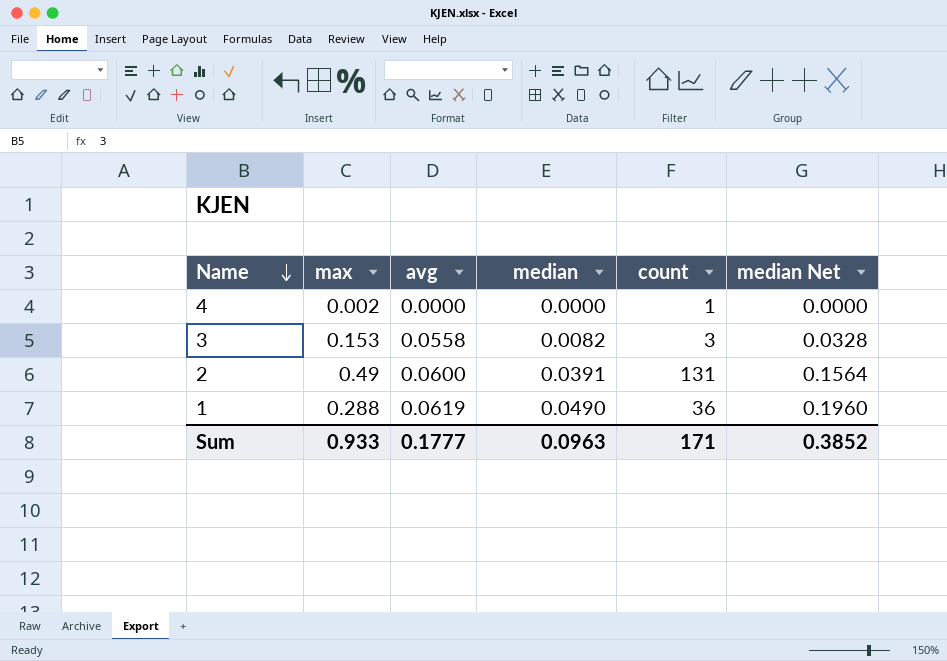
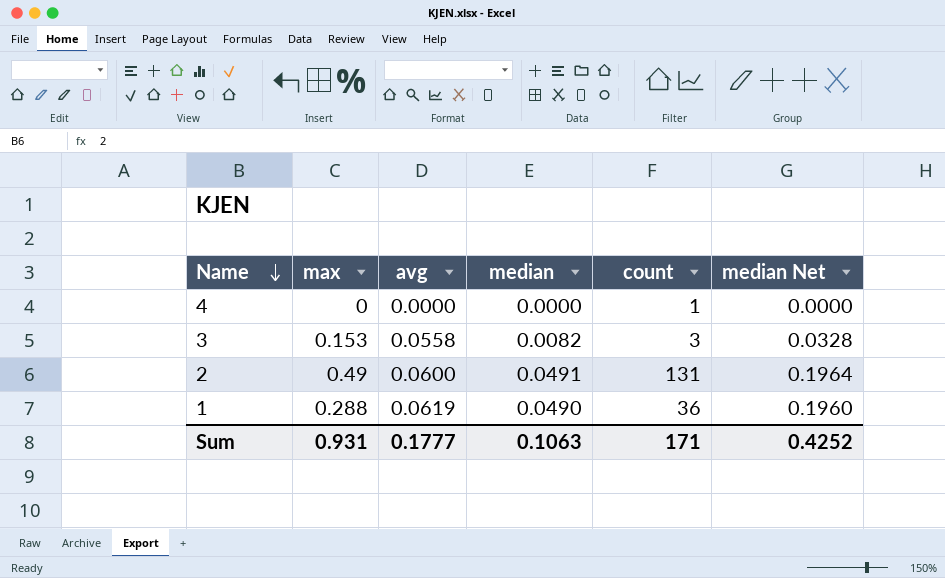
4 | max: 0.002 -> 0
2 | median: 0.0391 -> 0.0491
2 | median Net: 0.1564 -> 0.1964
Sum | max: 0.933 -> 0.931
Sum | median: 0.0963 -> 0.1063
Sum | median Net: 0.3852 -> 0.4252

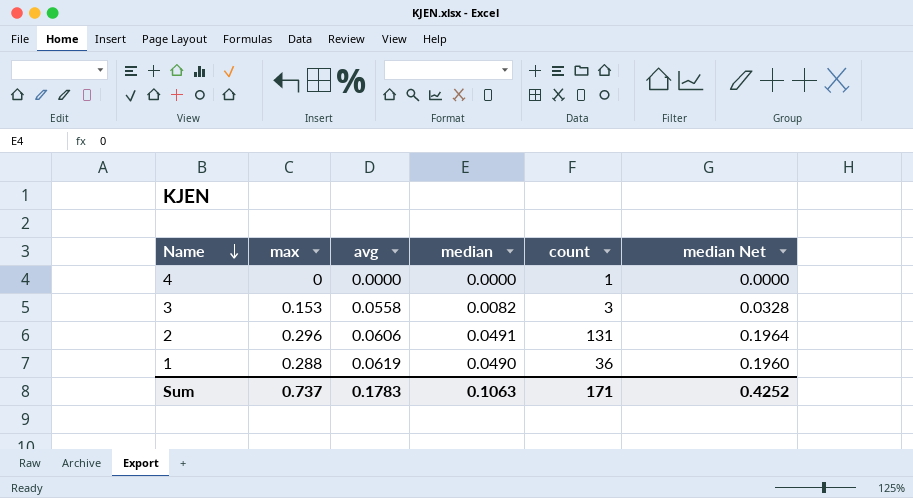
2 | max: 0.49 -> 0.296
2 | avg: 0.0600 -> 0.0606
Sum | max: 0.931 -> 0.737
Sum | avg: 0.1777 -> 0.1783

